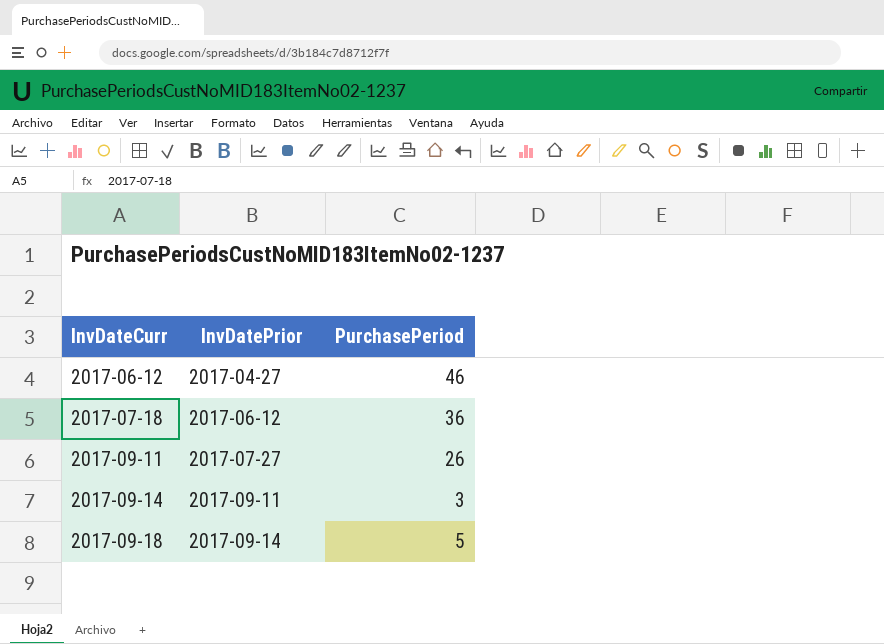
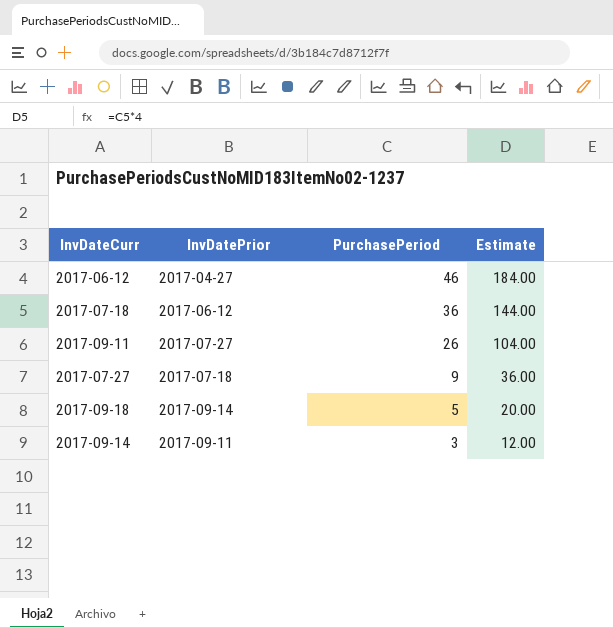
row order: InvDateCurr ascending -> PurchasePeriod descending
column Estimate | formula: none -> [PurchasePeriod] * 4
row 2017-07-27: none -> 2017-07-18 | 9 | 36.00

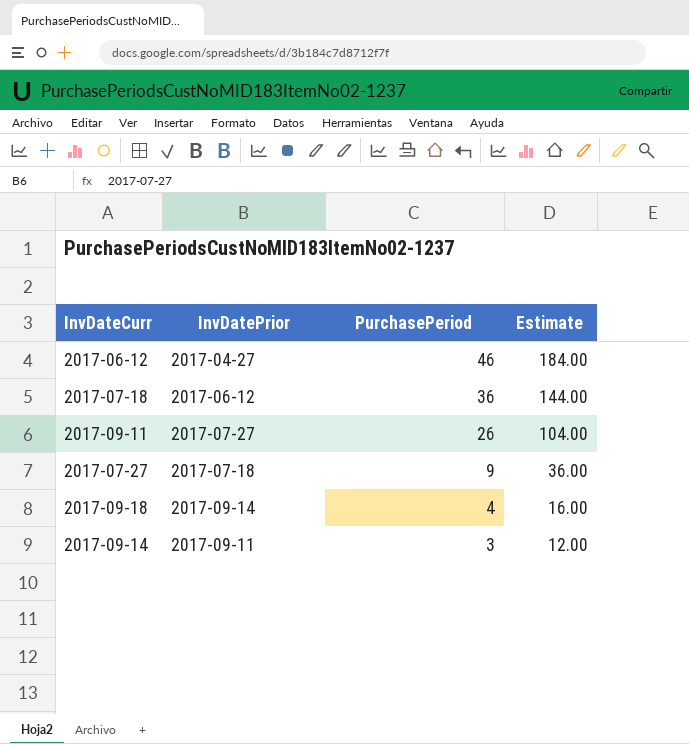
2017-09-18 | PurchasePeriod: 5 -> 4
2017-09-18 | Estimate: 20.00 -> 16.00

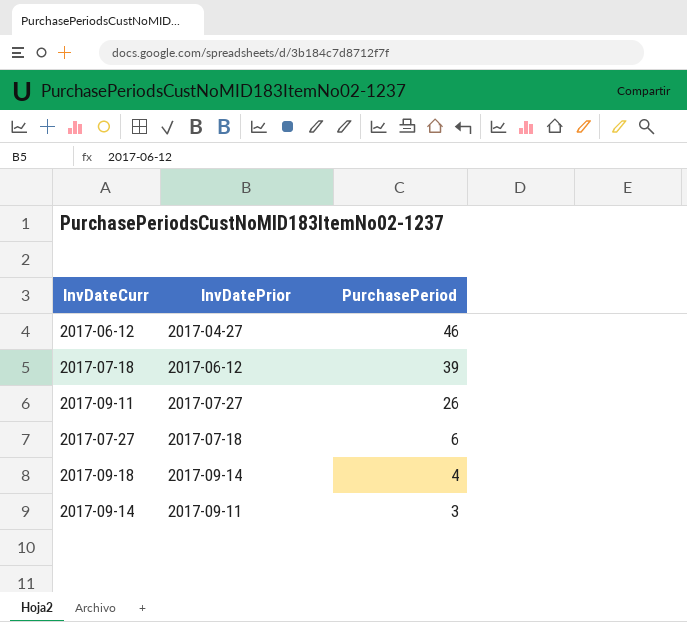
column Estimate | formula: [PurchasePeriod] * 4 -> none
2017-07-18 | PurchasePeriod: 36 -> 39
2017-07-27 | PurchasePeriod: 9 -> 6

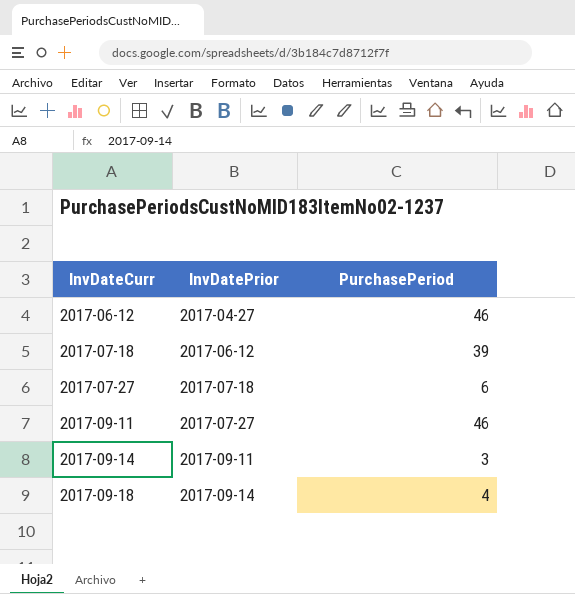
row order: PurchasePeriod descending -> InvDateCurr ascending
2017-09-11 | PurchasePeriod: 26 -> 46

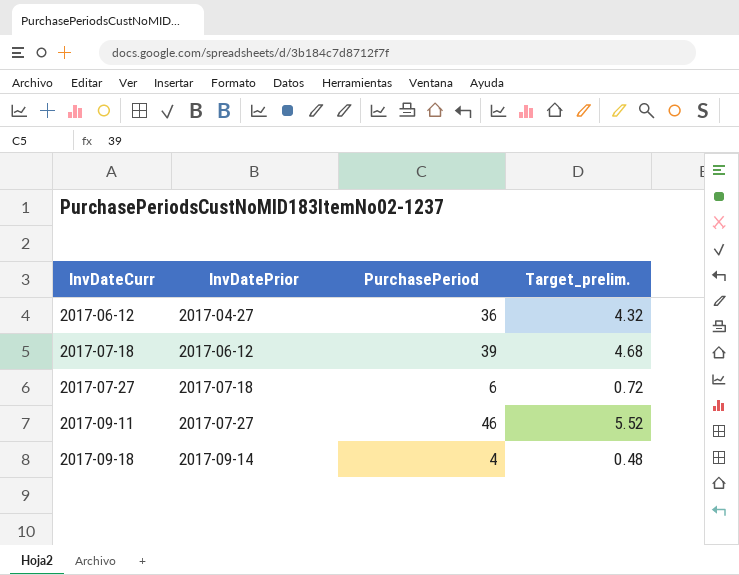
column Target_prelim. | formula: none -> [PurchasePeriod] * 0.12
row 2017-09-14: 2017-09-11 | 3 -> none
2017-06-12 | PurchasePeriod: 46 -> 36

